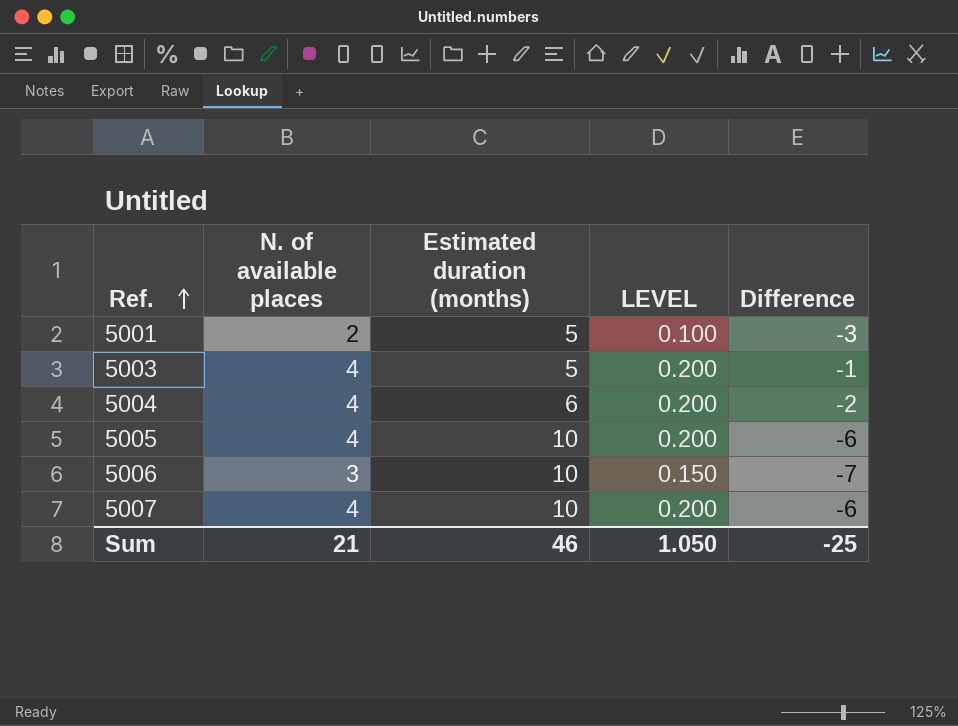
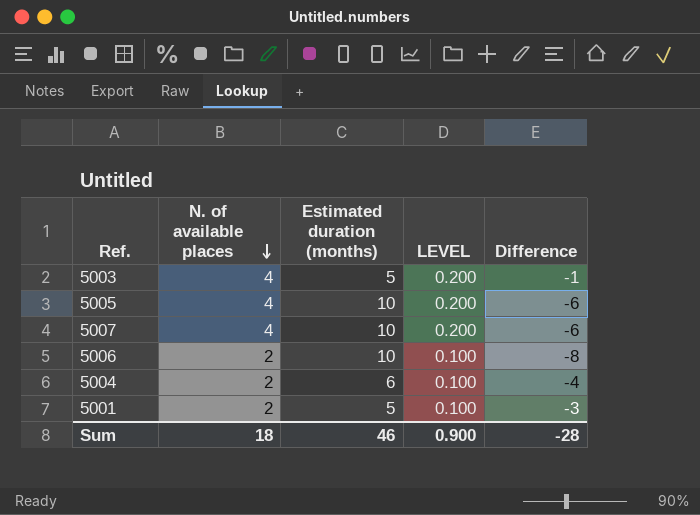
row order: Ref. ascending -> N. of available places descending
5006 | N. of available places: 3 -> 2
5006 | LEVEL: 0.150 -> 0.100
5006 | Difference: -7 -> -8
5004 | N. of available places: 4 -> 2
5004 | LEVEL: 0.200 -> 0.100
5004 | Difference: -2 -> -4
Sum | N. of available places: 21 -> 18
Sum | LEVEL: 1.050 -> 0.900
Sum | Difference: -25 -> -28

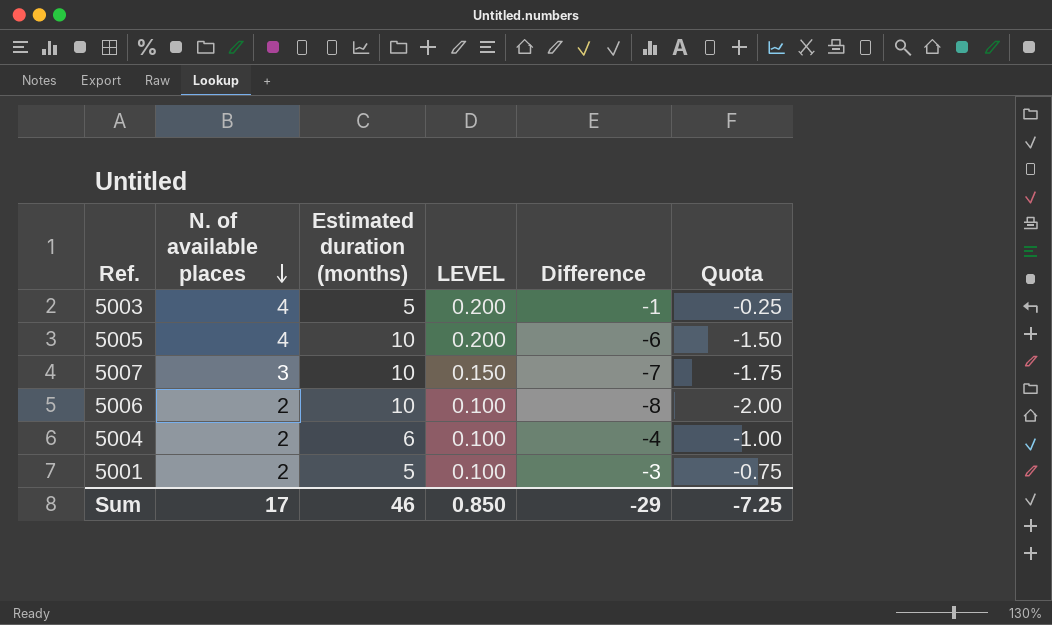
column Quota | formula: none -> [Difference] * 0.25
5007 | N. of available places: 4 -> 3
5007 | LEVEL: 0.200 -> 0.150
5007 | Difference: -6 -> -7
Sum | N. of available places: 18 -> 17
Sum | LEVEL: 0.900 -> 0.850
Sum | Difference: -28 -> -29

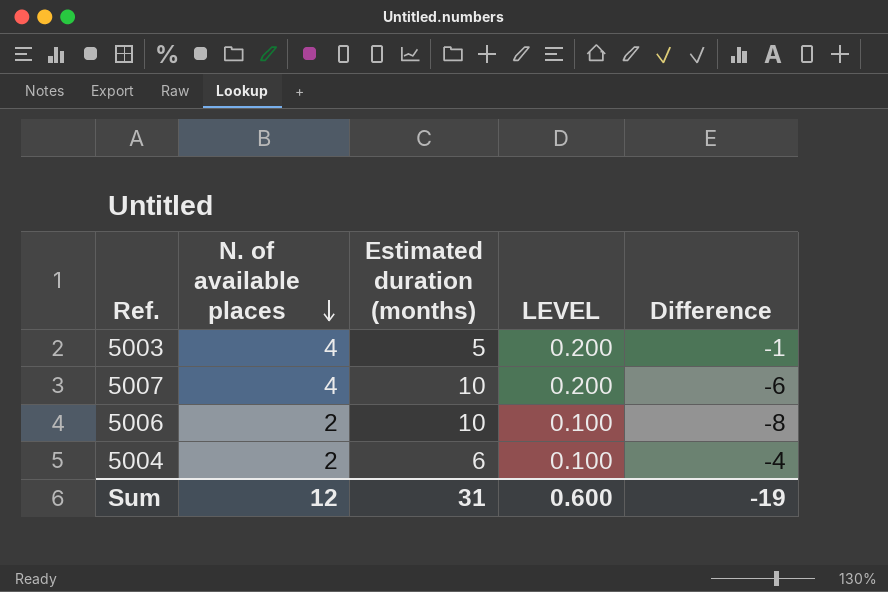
column Quota | formula: [Difference] * 0.25 -> none
row 5005: 4 | 10 | 0.200 | -6 | -1.50 -> none
row 5001: 2 | 5 | 0.100 | -3 | -0.75 -> none
5007 | N. of available places: 3 -> 4
5007 | LEVEL: 0.150 -> 0.200
5007 | Difference: -7 -> -6
Sum | N. of available places: 17 -> 12
Sum | Estimated duration (months): 46 -> 31
Sum | LEVEL: 0.850 -> 0.600
Sum | Difference: -29 -> -19

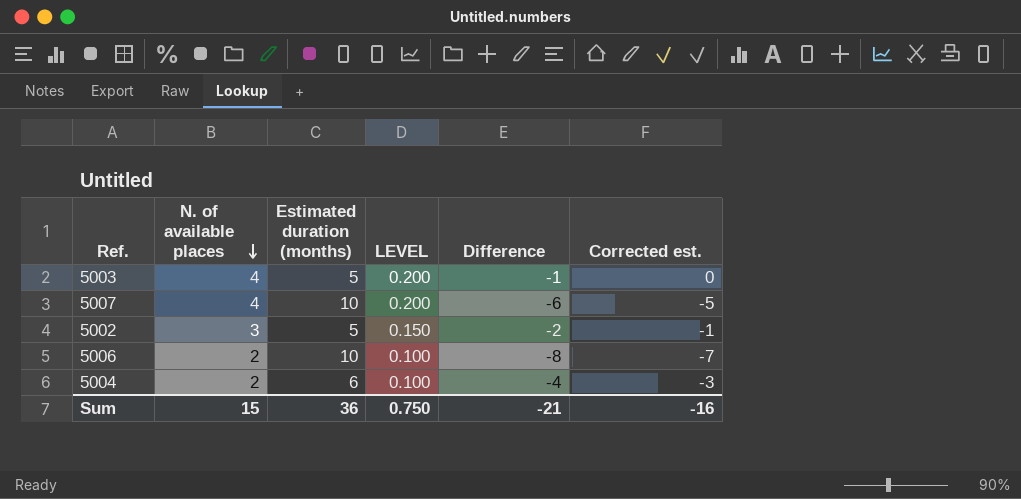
column Corrected est. | formula: none -> [Difference] + 1
row 5002: none -> 3 | 5 | 0.150 | -2 | -1
Sum | N. of available places: 12 -> 15
Sum | Estimated duration (months): 31 -> 36
Sum | LEVEL: 0.600 -> 0.750
Sum | Difference: -19 -> -21

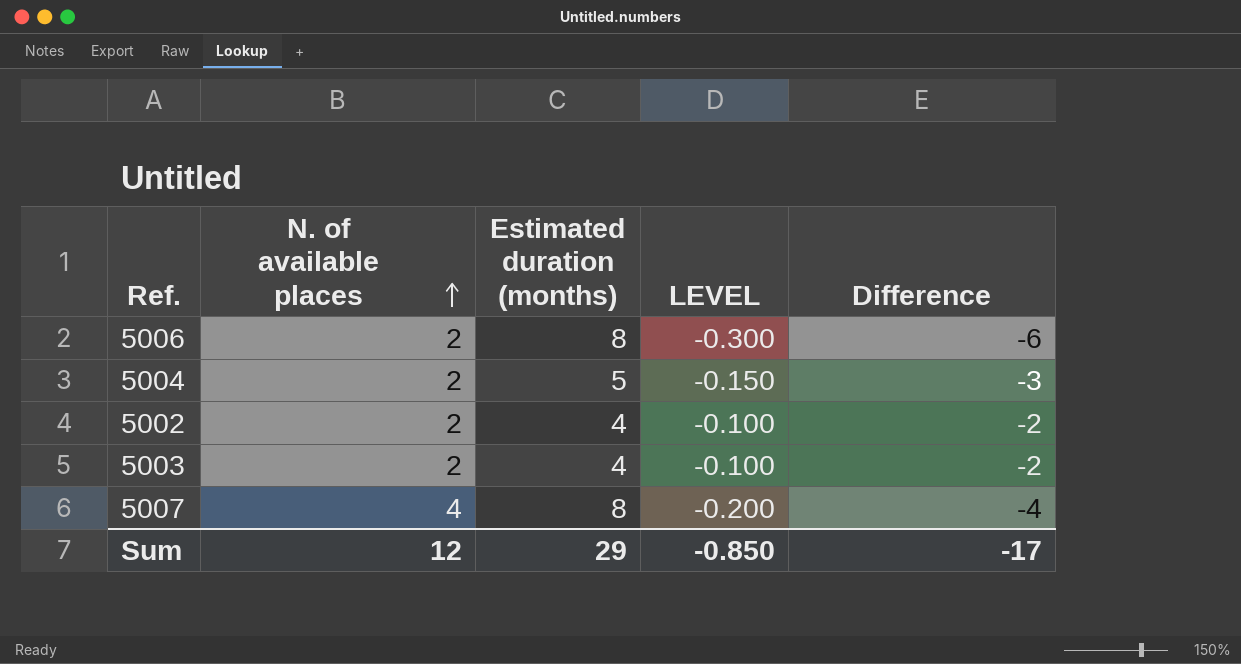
row order: N. of available places descending -> N. of available places ascending
column Corrected est. | formula: [Difference] + 1 -> none
column LEVEL | formula: [N. of available places] * 0.05 -> [Difference] * 0.05
5006 | Estimated duration (months): 10 -> 8
5006 | Difference: -8 -> -6
5004 | Estimated duration (months): 6 -> 5
5004 | Difference: -4 -> -3
5002 | N. of available places: 3 -> 2
5002 | Estimated duration (months): 5 -> 4
5003 | N. of available places: 4 -> 2
5003 | Estimated duration (months): 5 -> 4
5003 | Difference: -1 -> -2
5007 | Estimated duration (months): 10 -> 8
5007 | Difference: -6 -> -4
Sum | N. of available places: 15 -> 12
Sum | Estimated duration (months): 36 -> 29
Sum | LEVEL: 0.750 -> -0.850
Sum | Difference: -21 -> -17

